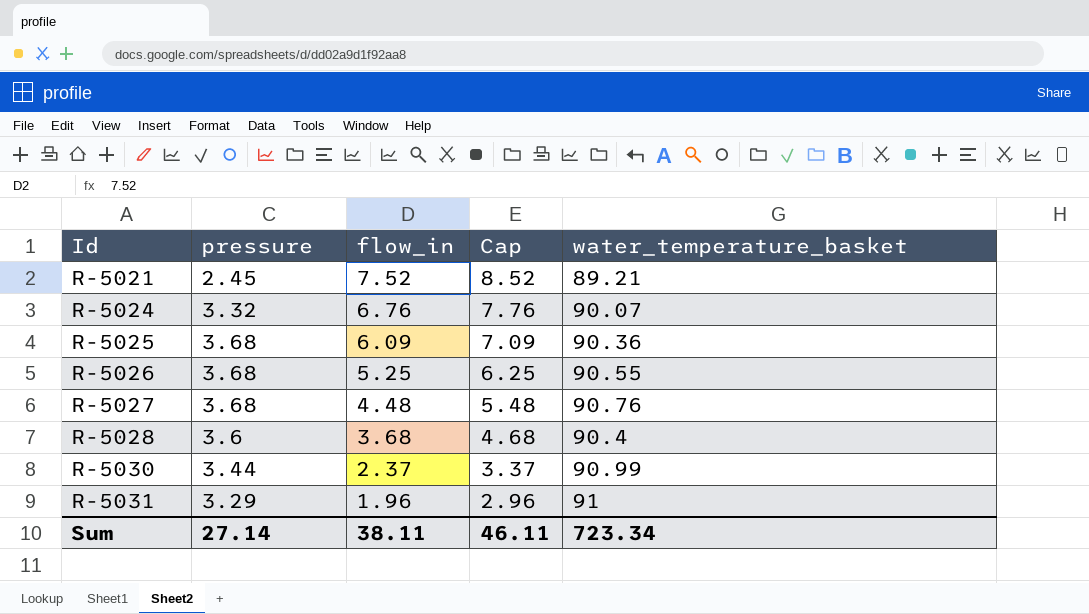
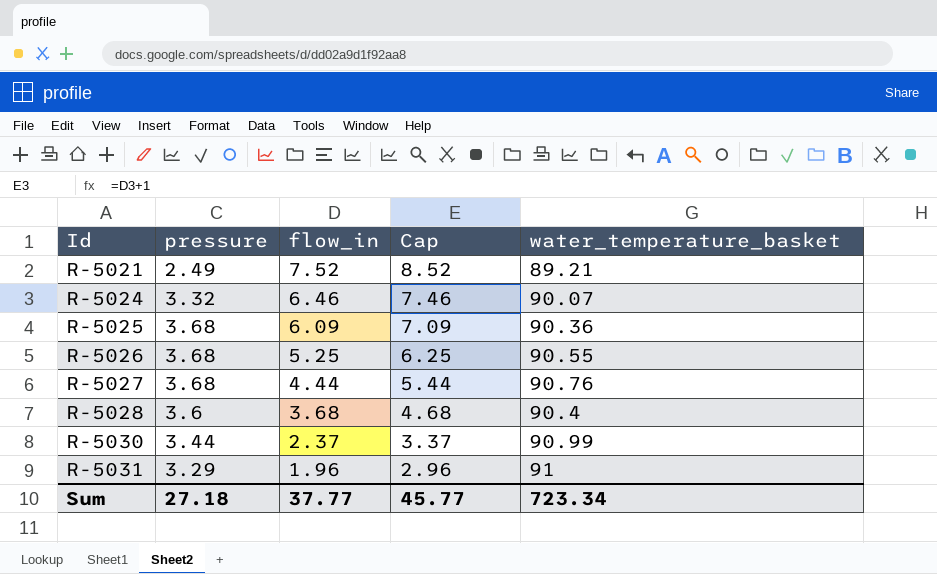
R-5021 | pressure: 2.45 -> 2.49
R-5024 | flow_in: 6.76 -> 6.46
R-5024 | Cap: 7.76 -> 7.46
R-5027 | flow_in: 4.48 -> 4.44
R-5027 | Cap: 5.48 -> 5.44
Sum | pressure: 27.14 -> 27.18
Sum | flow_in: 38.11 -> 37.77
Sum | Cap: 46.11 -> 45.77

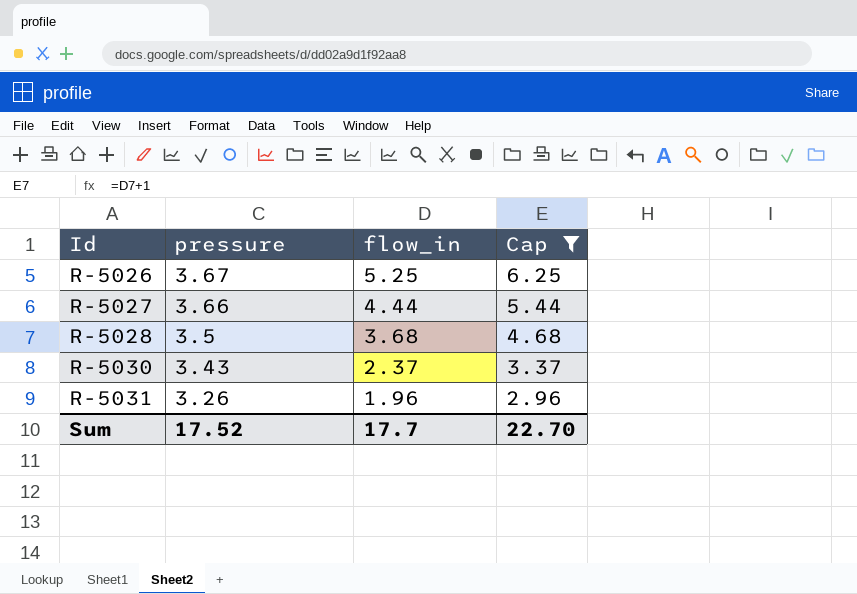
filter: none -> Cap <= 6.25
column water_temperature_basket | position: 5 -> none
R-5026 | pressure: 3.68 -> 3.67
R-5027 | pressure: 3.68 -> 3.66
R-5028 | pressure: 3.6 -> 3.5
R-5030 | pressure: 3.44 -> 3.43
R-5031 | pressure: 3.29 -> 3.26
Sum | pressure: 27.18 -> 17.52
Sum | flow_in: 37.77 -> 17.7
Sum | Cap: 45.77 -> 22.70

